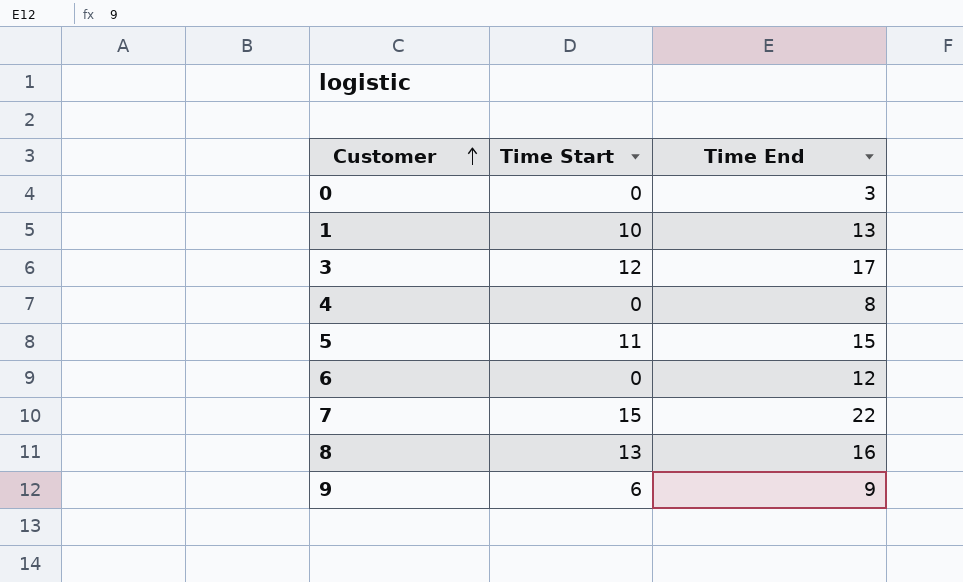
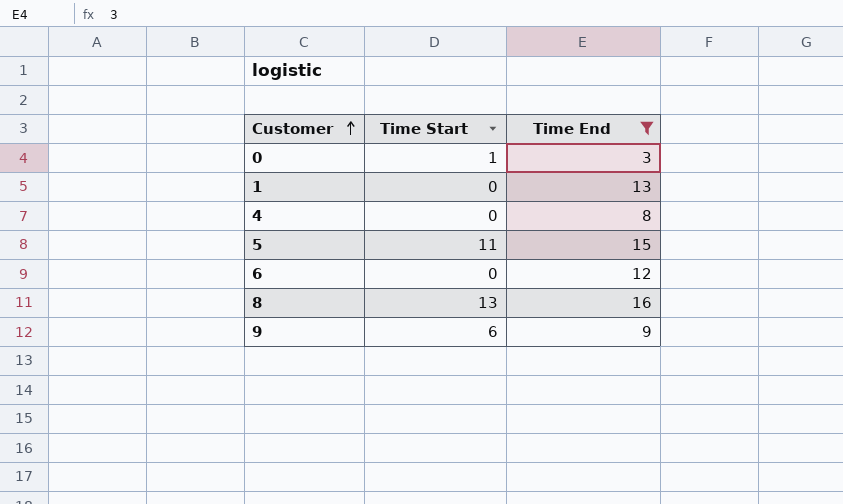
filter: none -> Time End <= 16
0 | Time Start: 0 -> 1
1 | Time Start: 10 -> 0

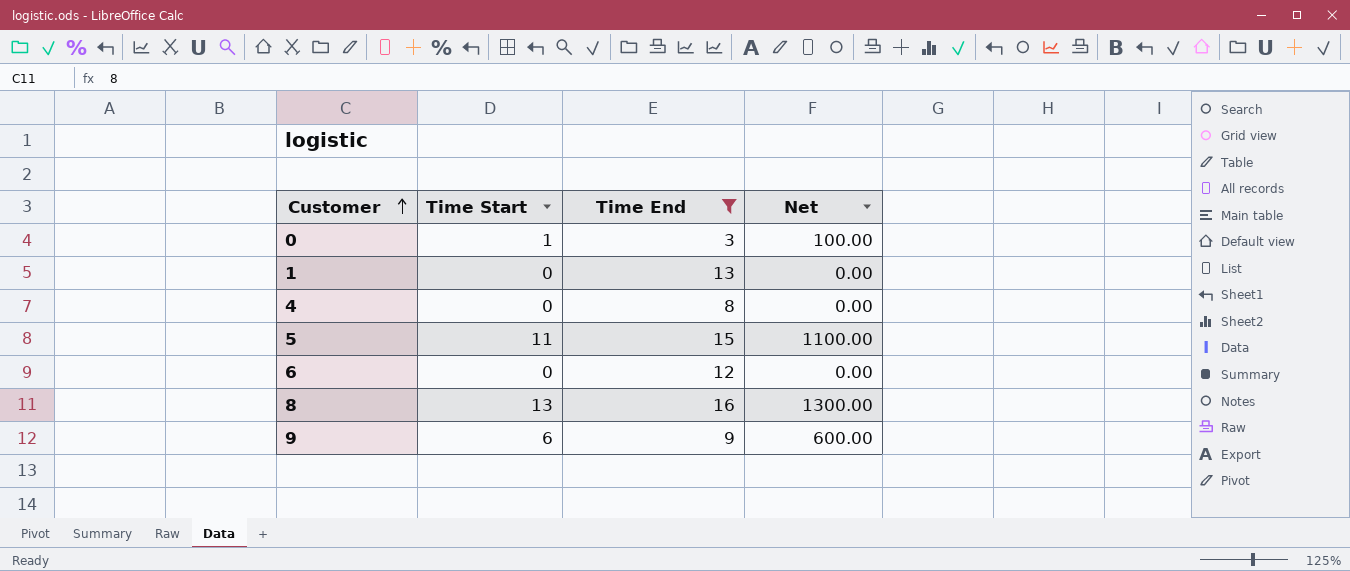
column Net | formula: none -> [Time Start] * 100

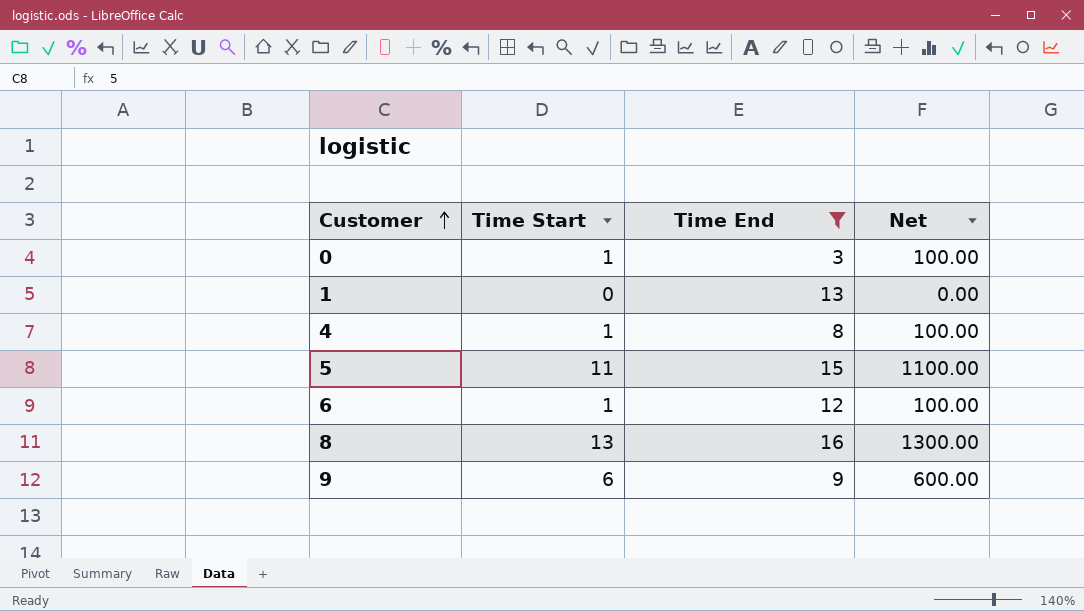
4 | Time Start: 0 -> 1
4 | Net: 0.00 -> 100.00
6 | Time Start: 0 -> 1
6 | Net: 0.00 -> 100.00

